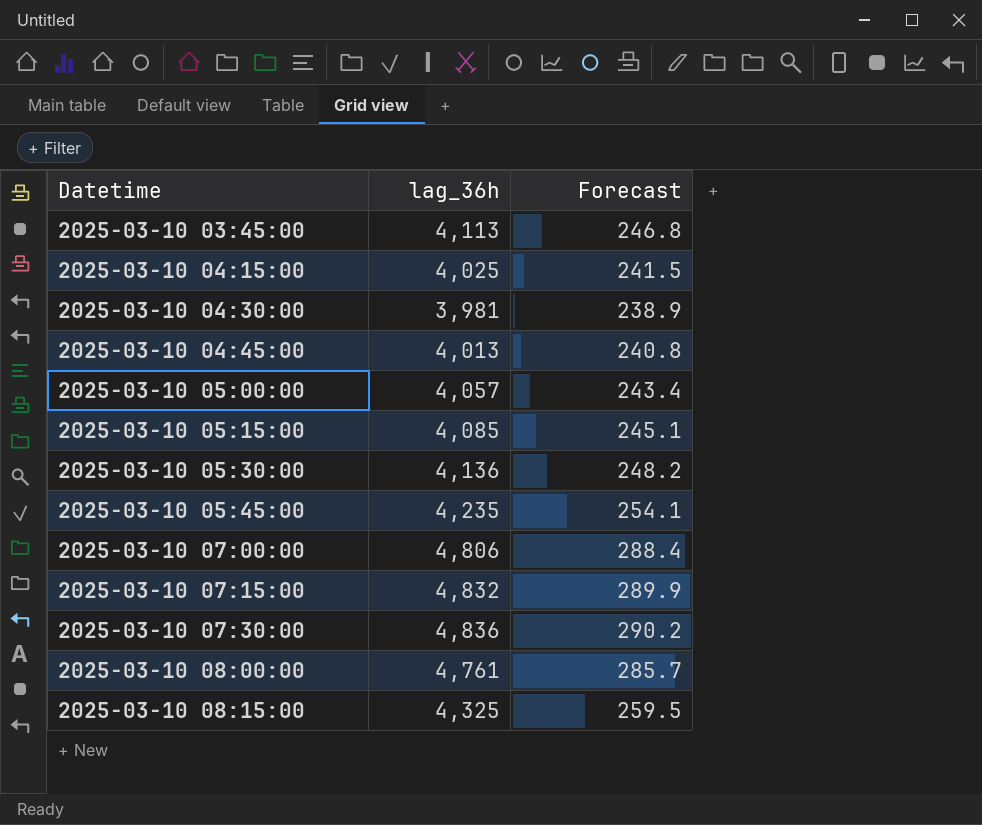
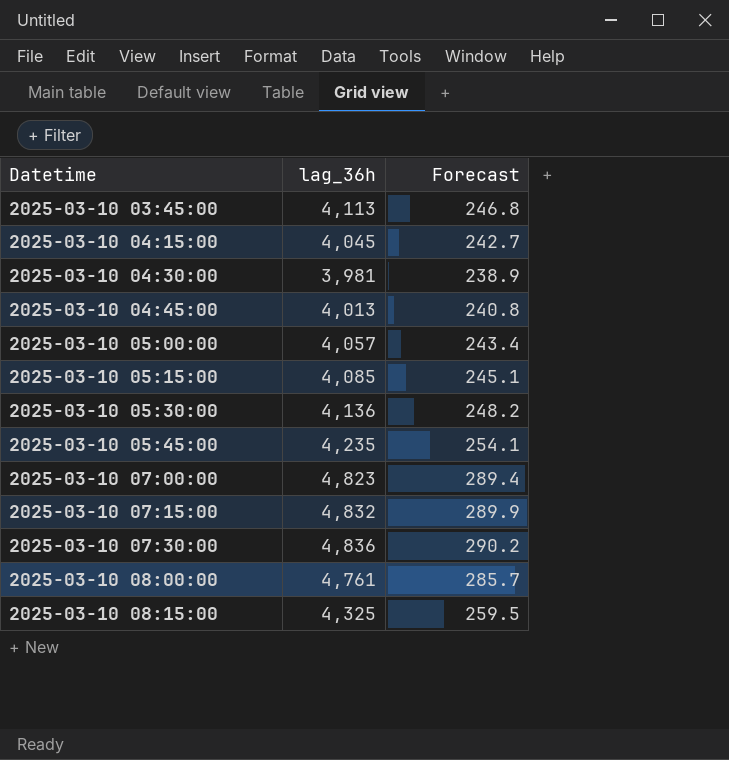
2025-03-10 04:15:00 | lag_36h: 4,025 -> 4,045
2025-03-10 04:15:00 | Forecast: 241.5 -> 242.7
2025-03-10 07:00:00 | lag_36h: 4,806 -> 4,823
2025-03-10 07:00:00 | Forecast: 288.4 -> 289.4

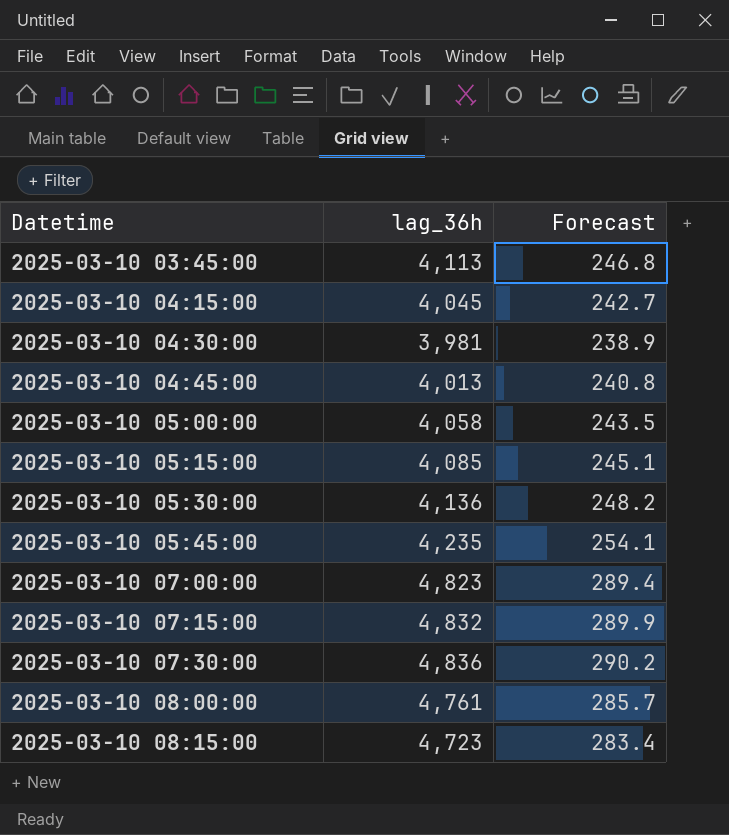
2025-03-10 05:00:00 | lag_36h: 4,057 -> 4,058
2025-03-10 05:00:00 | Forecast: 243.4 -> 243.5
2025-03-10 08:15:00 | lag_36h: 4,325 -> 4,723
2025-03-10 08:15:00 | Forecast: 259.5 -> 283.4

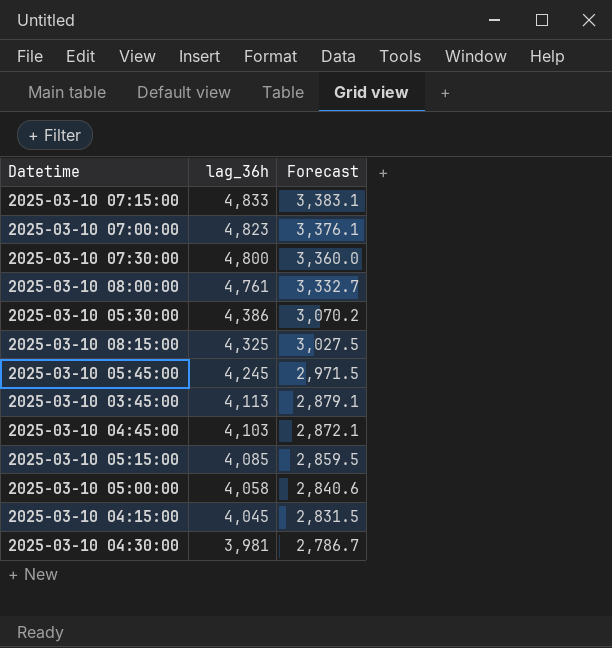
row order: Datetime ascending -> lag_36h descending
column Forecast | formula: [lag_36h] * 0.06 -> [lag_36h] * 0.7
2025-03-10 07:15:00 | lag_36h: 4,832 -> 4,833
2025-03-10 07:30:00 | lag_36h: 4,836 -> 4,800
2025-03-10 05:30:00 | lag_36h: 4,136 -> 4,386
2025-03-10 08:15:00 | lag_36h: 4,723 -> 4,325
2025-03-10 05:45:00 | lag_36h: 4,235 -> 4,245
2025-03-10 04:45:00 | lag_36h: 4,013 -> 4,103

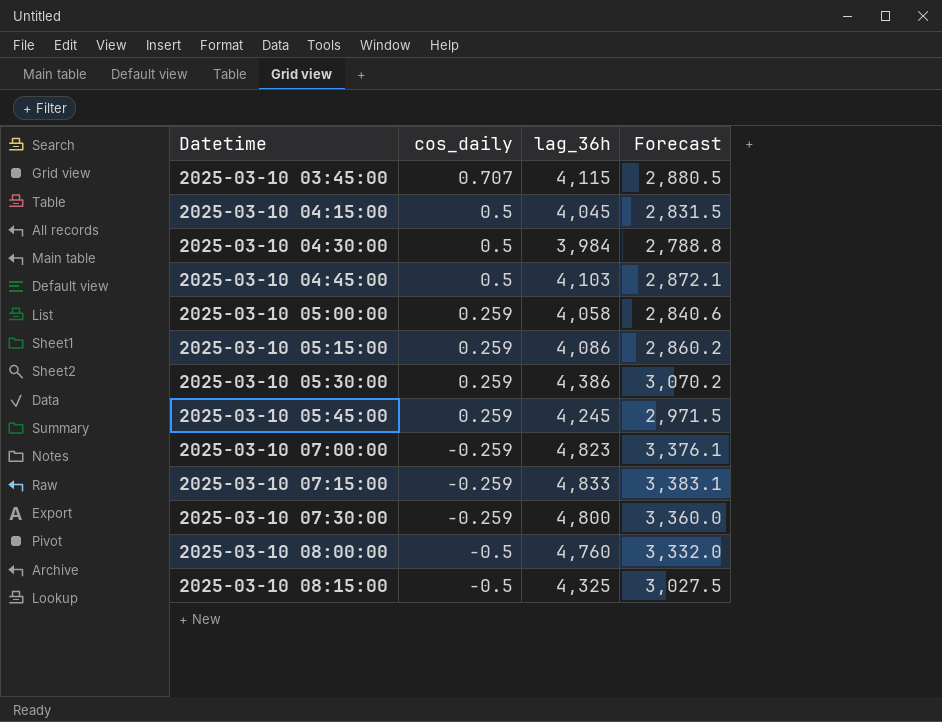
row order: lag_36h descending -> Datetime ascending
column cos_daily | position: none -> 2
2025-03-10 03:45:00 | lag_36h: 4,113 -> 4,115
2025-03-10 03:45:00 | Forecast: 2,879.1 -> 2,880.5
2025-03-10 04:30:00 | lag_36h: 3,981 -> 3,984
2025-03-10 04:30:00 | Forecast: 2,786.7 -> 2,788.8
2025-03-10 05:15:00 | lag_36h: 4,085 -> 4,086
2025-03-10 05:15:00 | Forecast: 2,859.5 -> 2,860.2
2025-03-10 08:00:00 | lag_36h: 4,761 -> 4,760
2025-03-10 08:00:00 | Forecast: 3,332.7 -> 3,332.0

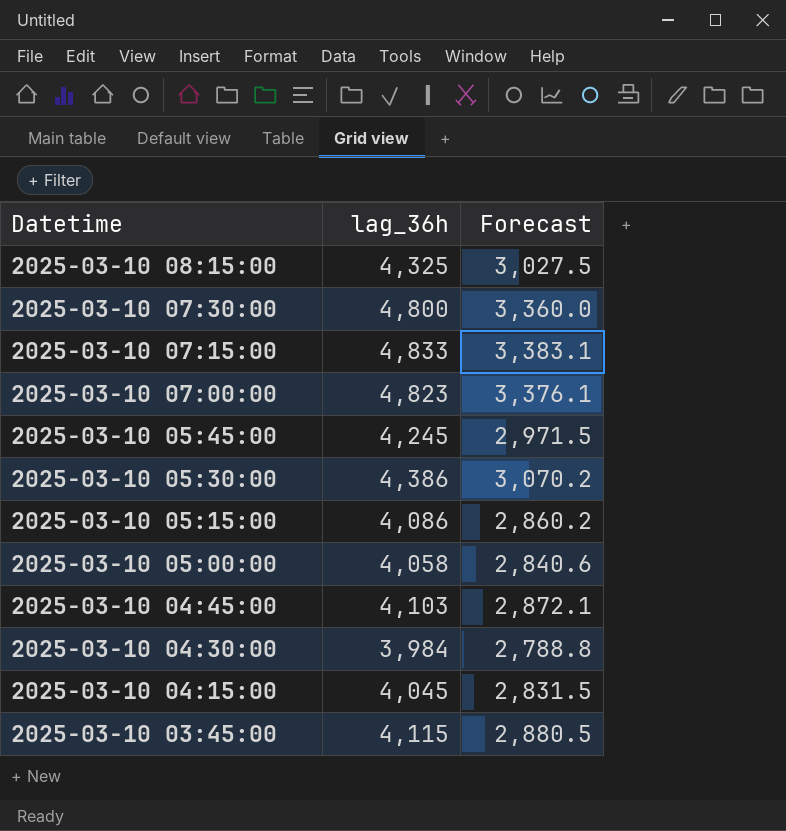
row order: Datetime ascending -> Datetime descending
column cos_daily | position: 2 -> none
row 2025-03-10 08:00:00: -0.5 | 4,760 | 3,332.0 -> none

